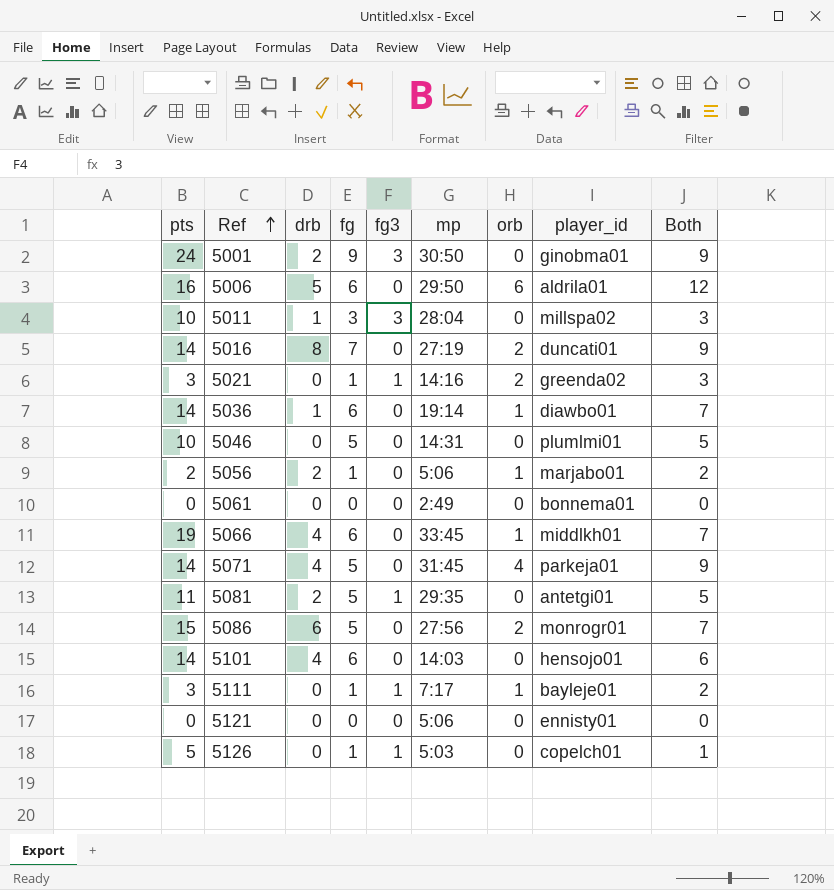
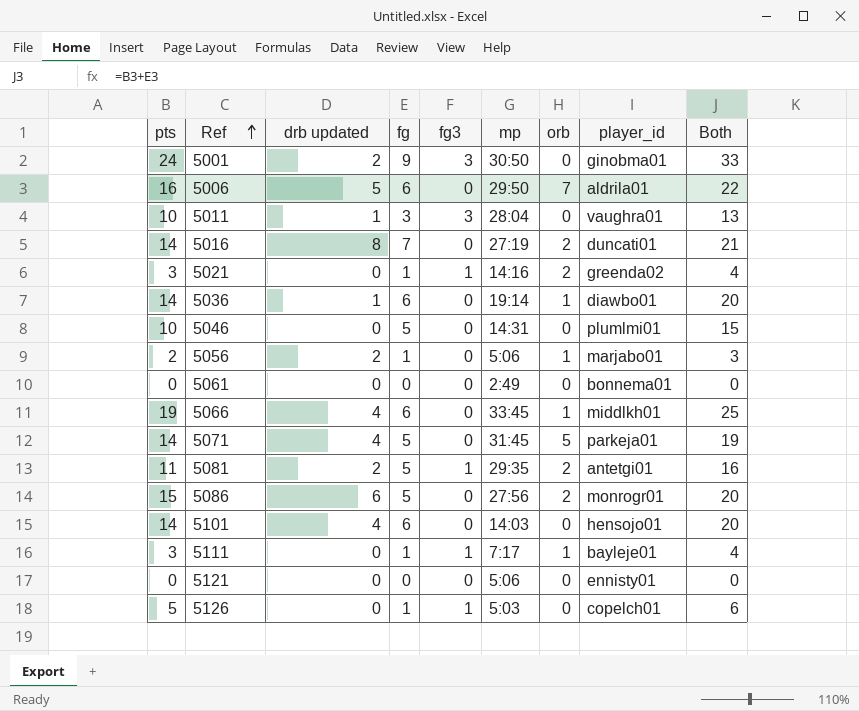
column name: drb -> drb updated
column Both | formula: [fg] + [orb] -> [pts] + [fg]
5006 | orb: 6 -> 7
5011 | player_id: millspa02 -> vaughra01
5071 | orb: 4 -> 5
5081 | orb: 0 -> 2

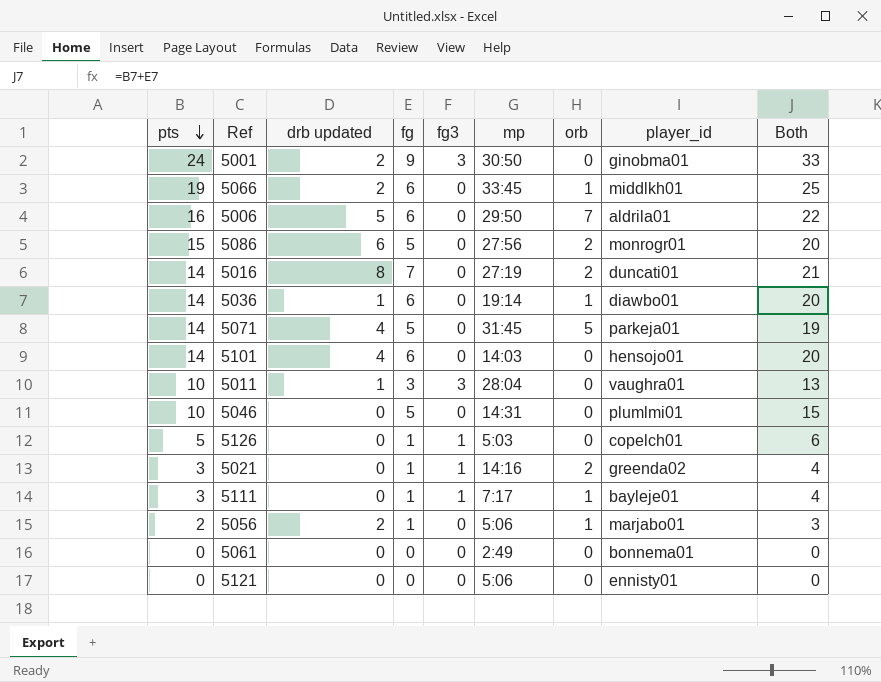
row order: Ref ascending -> pts descending
row 5081: 11 | 2 | 5 | 1 | 29:35 | 2 | antetgi01 | 16 -> none
5066 | drb updated: 4 -> 2

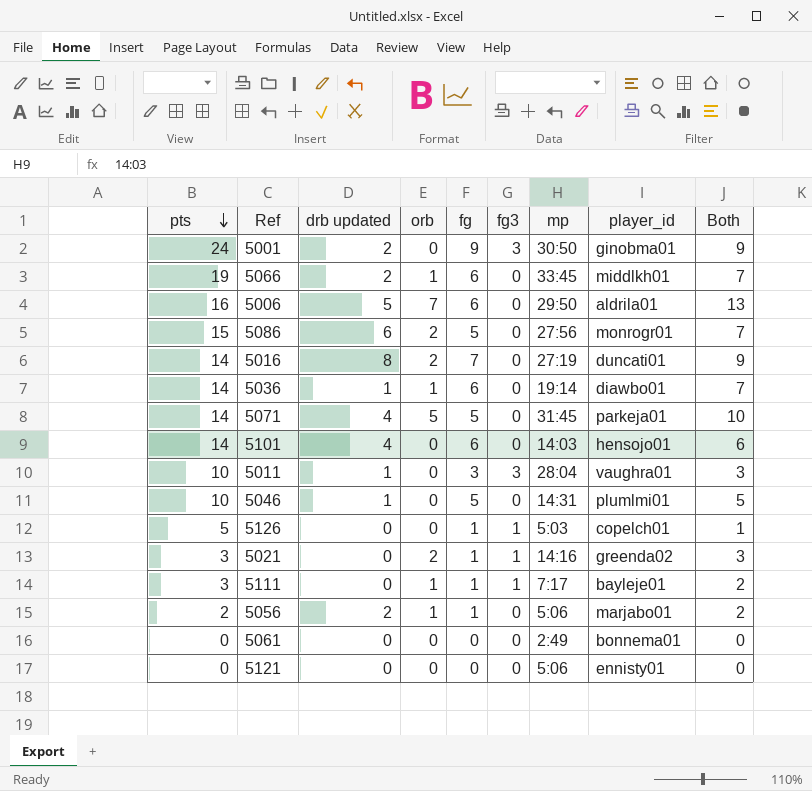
column orb | position: 7 -> 4
column Both | formula: [pts] + [fg] -> [orb] + [fg]
5046 | drb updated: 0 -> 1

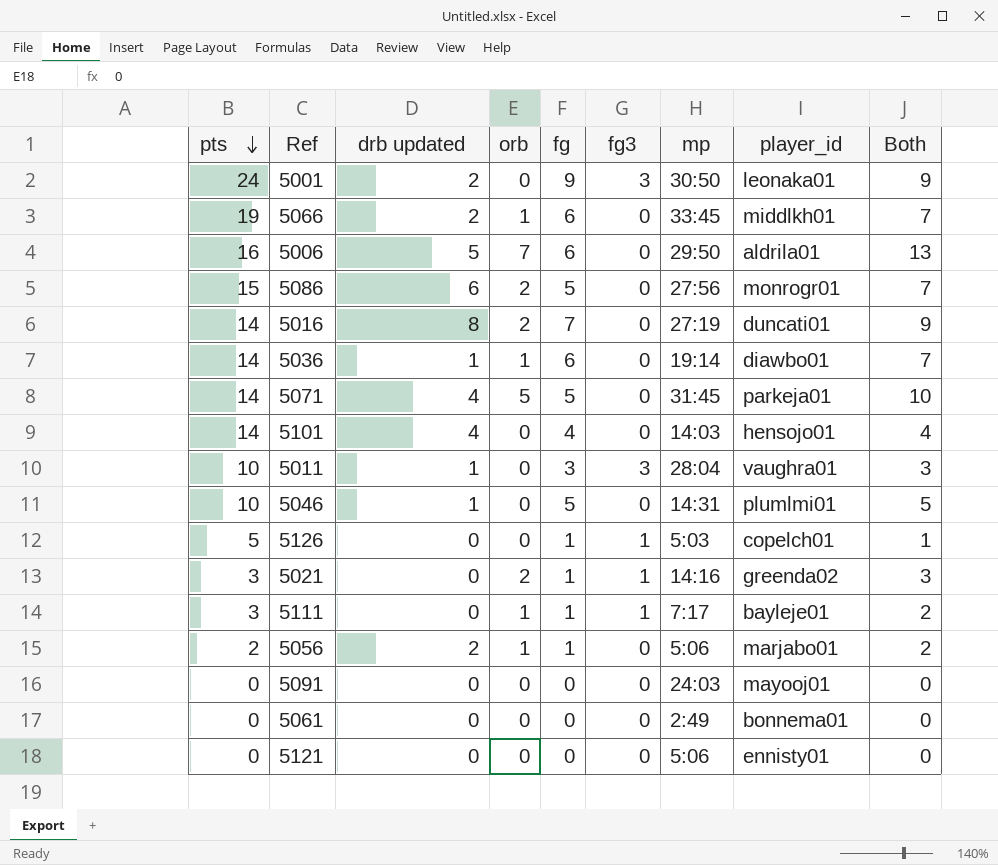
5001 | player_id: ginobma01 -> leonaka01
5101 | fg: 6 -> 4
5101 | Both: 6 -> 4
row 5091: none -> 0 | 0 | 0 | 0 | 0 | 24:03 | mayooj01 | 0

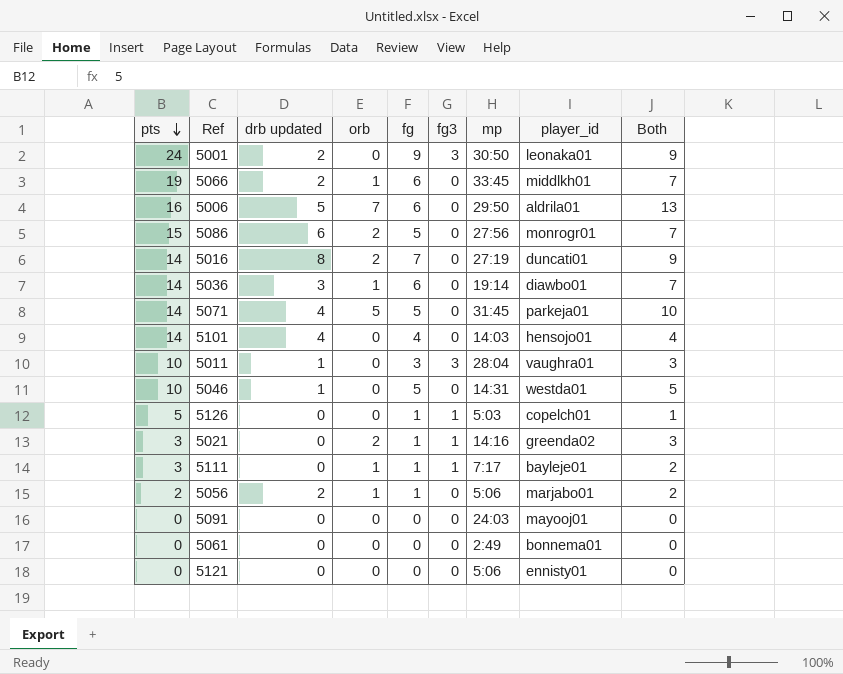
5036 | drb updated: 1 -> 3
5046 | player_id: plumlmi01 -> westda01

